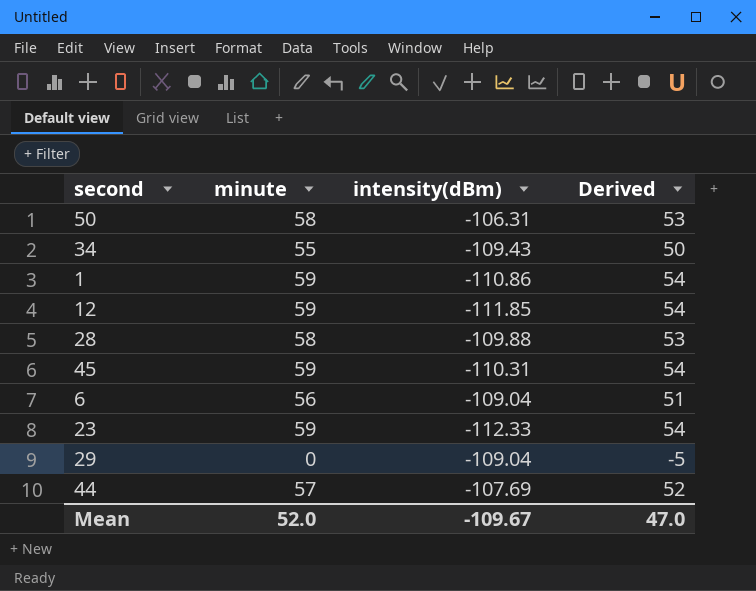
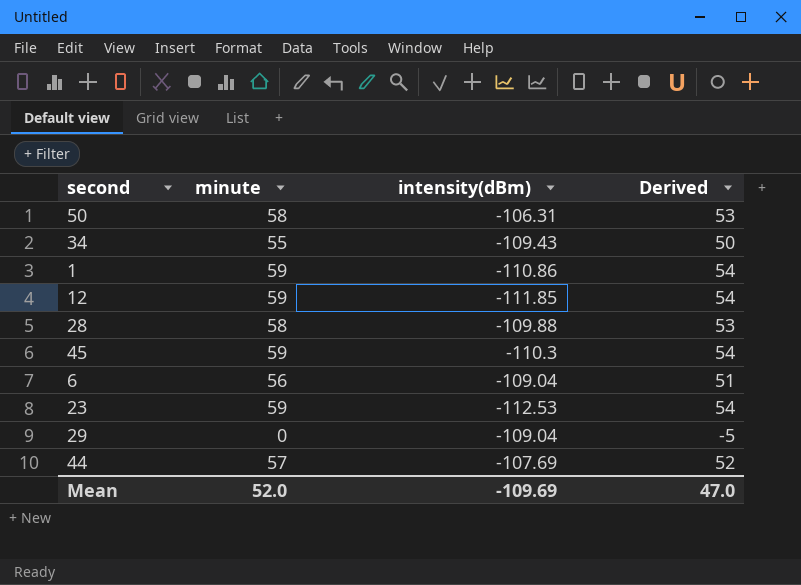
45 | intensity(dBm): -110.31 -> -110.3
23 | intensity(dBm): -112.33 -> -112.53
Mean | intensity(dBm): -109.67 -> -109.69

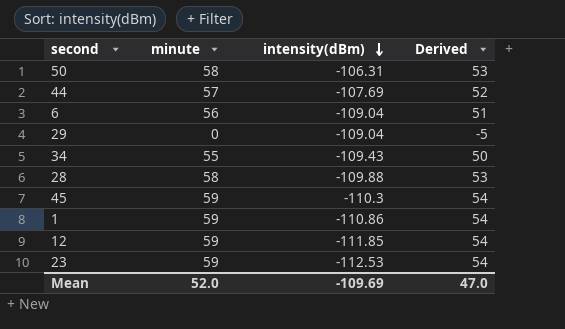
row order: none -> intensity(dBm) descending

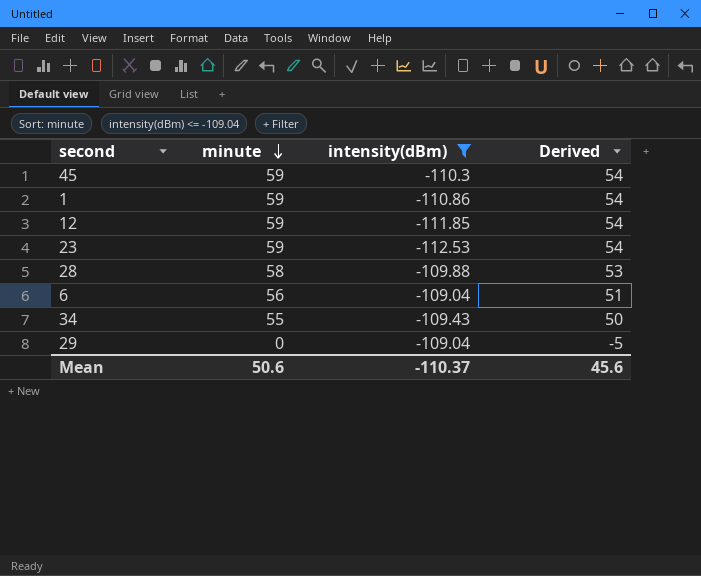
filter: none -> intensity(dBm) <= -109.04
row order: intensity(dBm) descending -> minute descending
Mean | minute: 52.0 -> 50.6
Mean | intensity(dBm): -109.69 -> -110.37
Mean | Derived: 47.0 -> 45.6

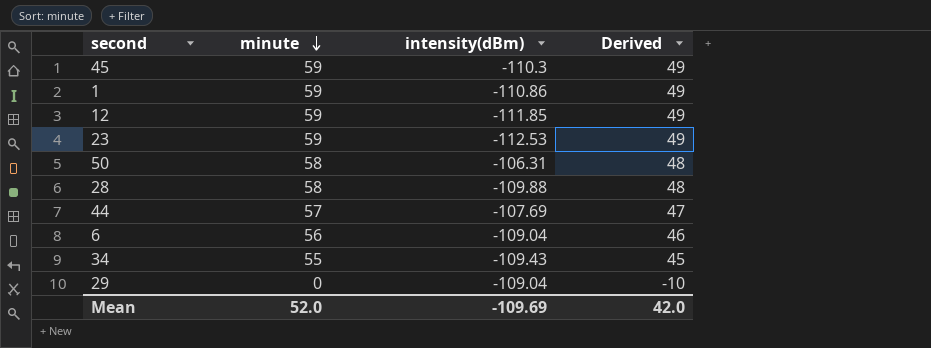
filter: intensity(dBm) <= -109.04 -> none
column Derived | formula: [minute] - 5 -> [minute] - 10
Mean | minute: 50.6 -> 52.0
Mean | intensity(dBm): -110.37 -> -109.69
Mean | Derived: 45.6 -> 42.0

